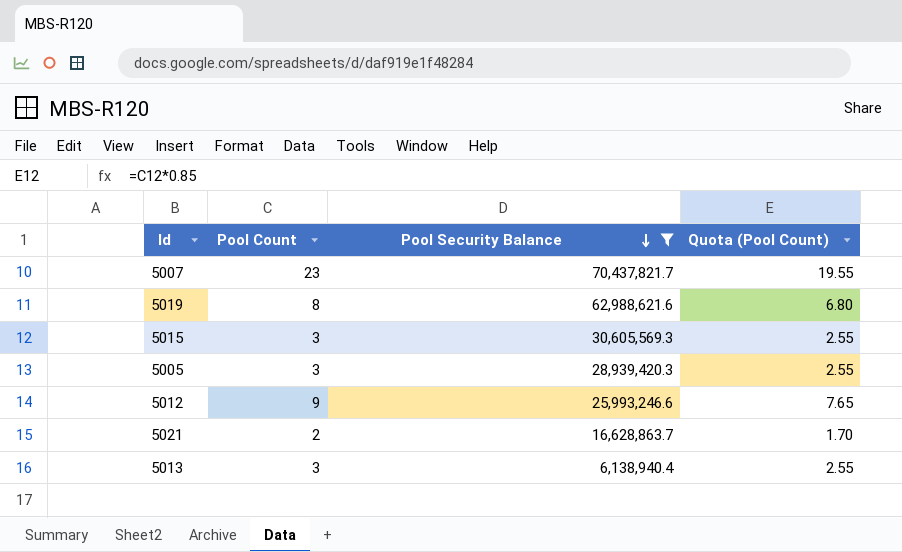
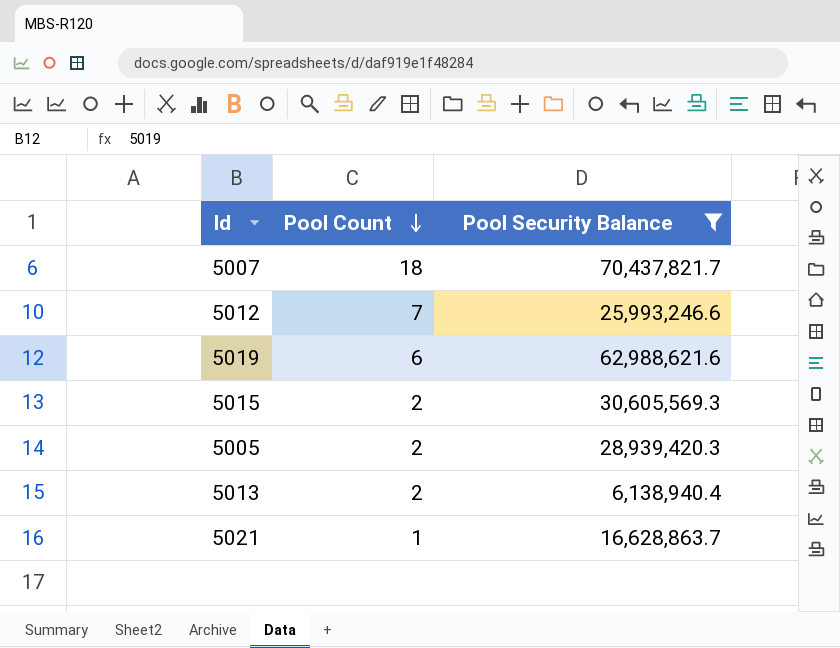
row order: Pool Security Balance descending -> Pool Count descending
column Quota (Pool Count) | formula: [Pool Count] * 0.85 -> none
5007 | Pool Count: 23 -> 18
5012 | Pool Count: 9 -> 7
5019 | Pool Count: 8 -> 6
5015 | Pool Count: 3 -> 2
5005 | Pool Count: 3 -> 2
5013 | Pool Count: 3 -> 2
5021 | Pool Count: 2 -> 1

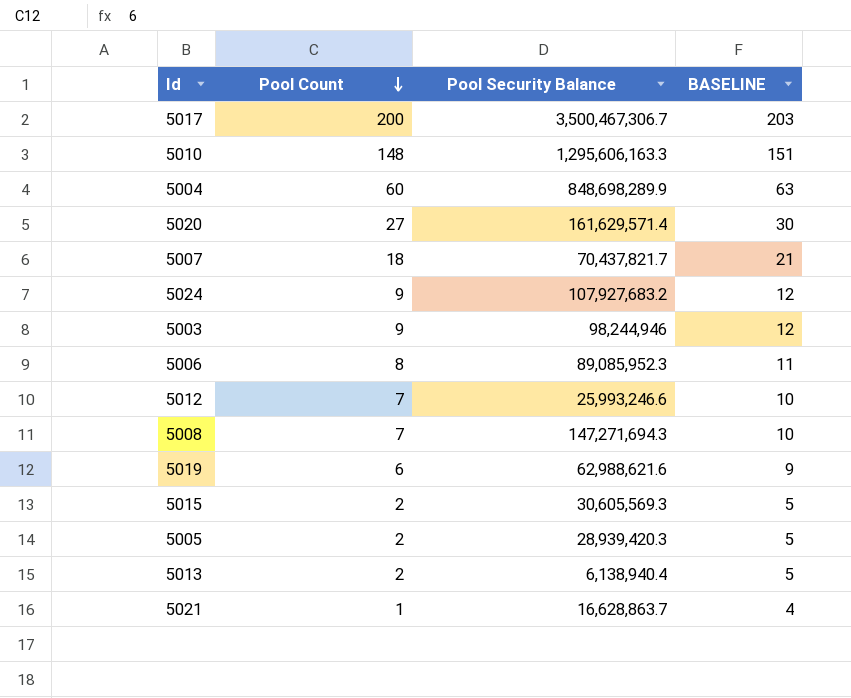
filter: Pool Security Balance <= 70,437,821.7 -> none
column BASELINE | formula: none -> [Pool Count] + 3

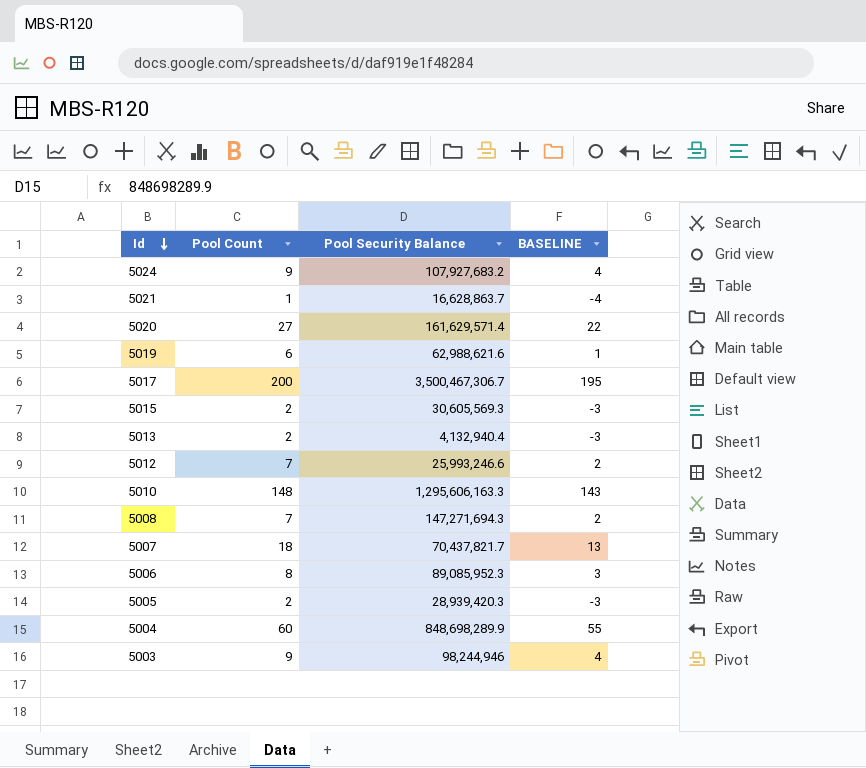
row order: Pool Count descending -> Id descending
column BASELINE | formula: [Pool Count] + 3 -> [Pool Count] - 5
5013 | Pool Security Balance: 6,138,940.4 -> 4,132,940.4

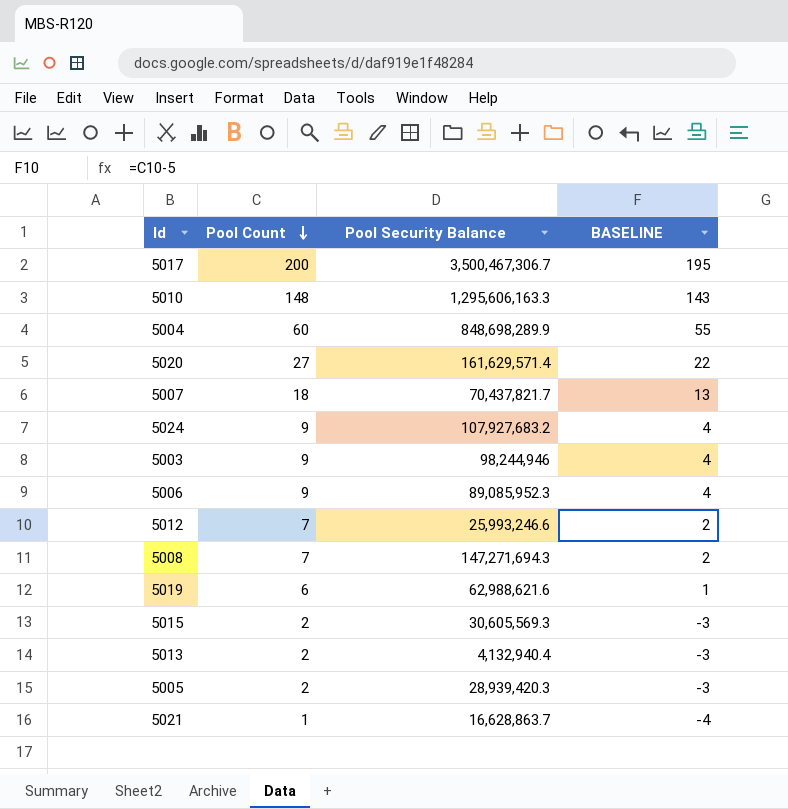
row order: Id descending -> Pool Count descending
5006 | Pool Count: 8 -> 9
5006 | BASELINE: 3 -> 4

